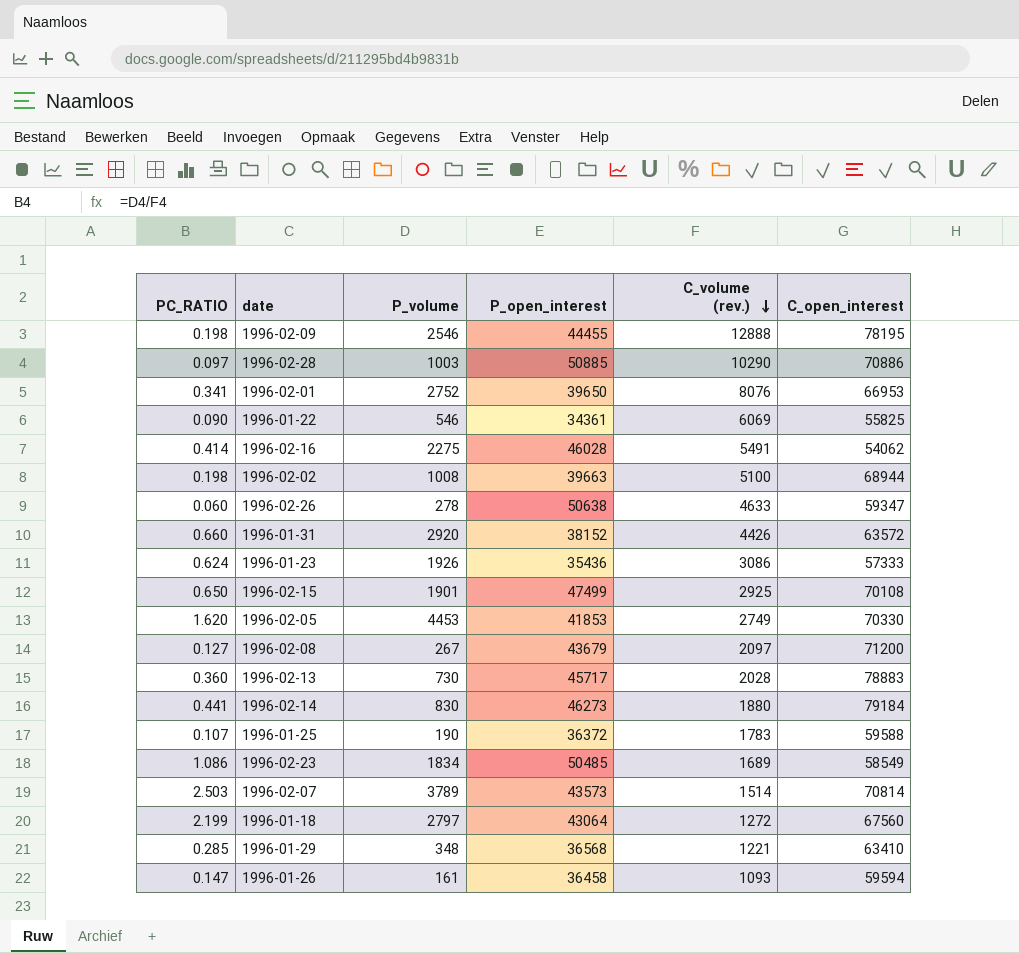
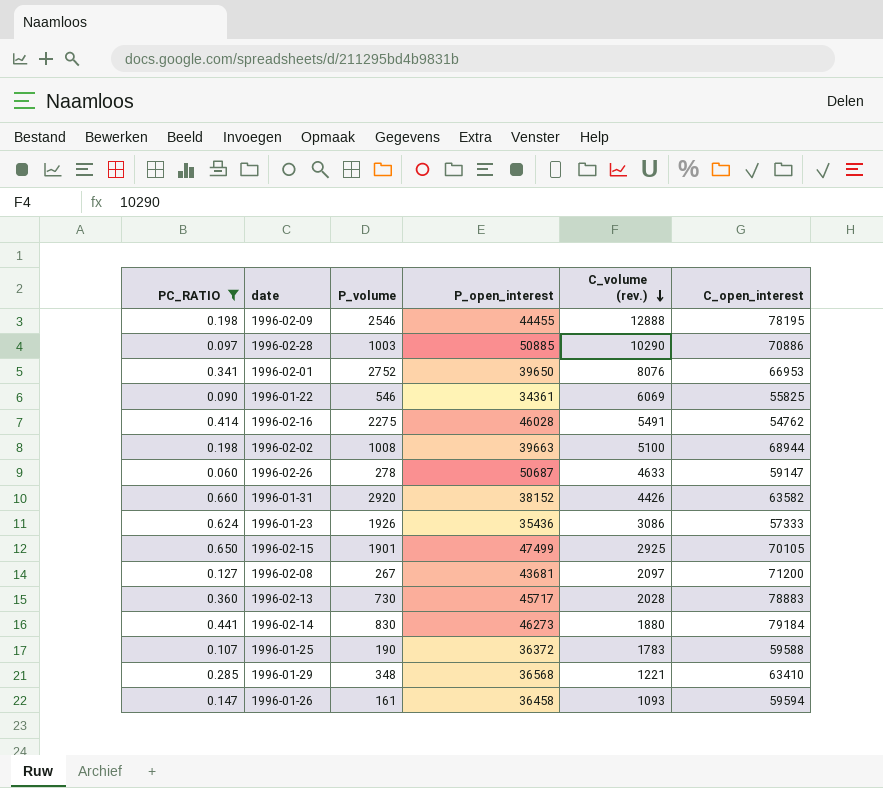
filter: none -> PC_RATIO <= 0.660
1996-02-16 | C_open_interest: 54062 -> 54762
1996-02-26 | P_open_interest: 50638 -> 50687
1996-02-26 | C_open_interest: 59347 -> 59147
1996-01-31 | C_open_interest: 63572 -> 63582
1996-02-15 | C_open_interest: 70108 -> 70105
1996-02-08 | P_open_interest: 43679 -> 43681

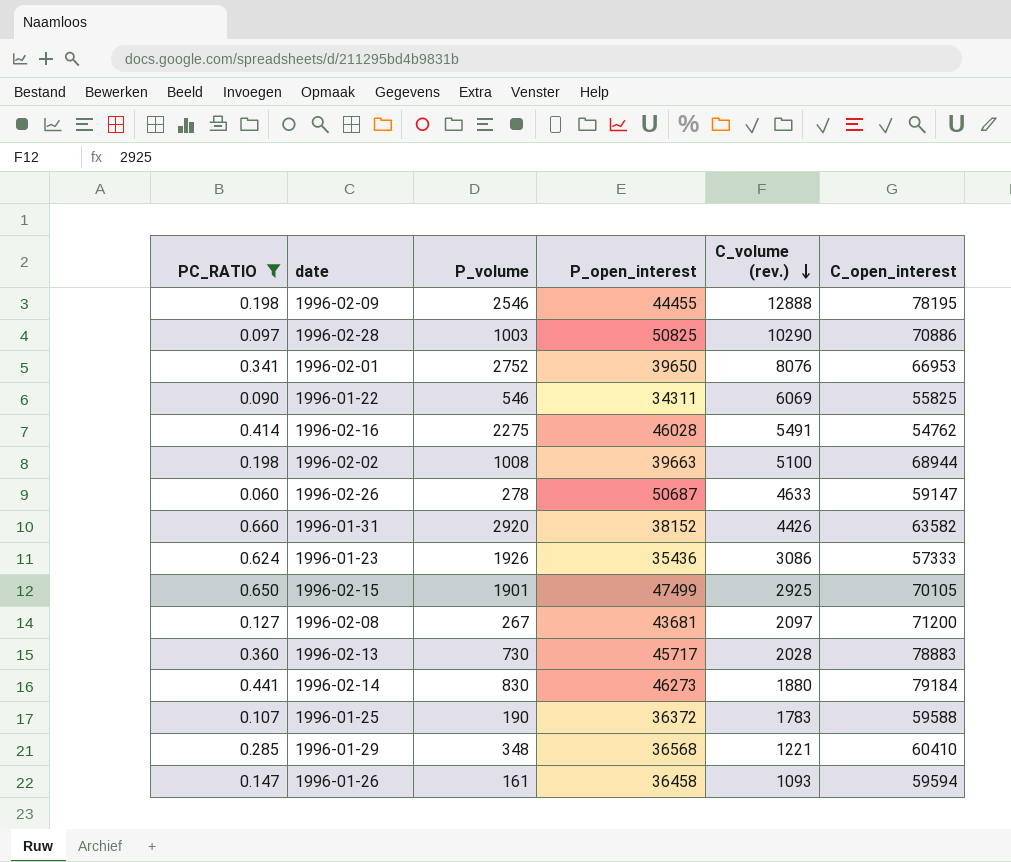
1996-02-28 | P_open_interest: 50885 -> 50825
1996-01-22 | P_open_interest: 34361 -> 34311
1996-01-29 | C_open_interest: 63410 -> 60410

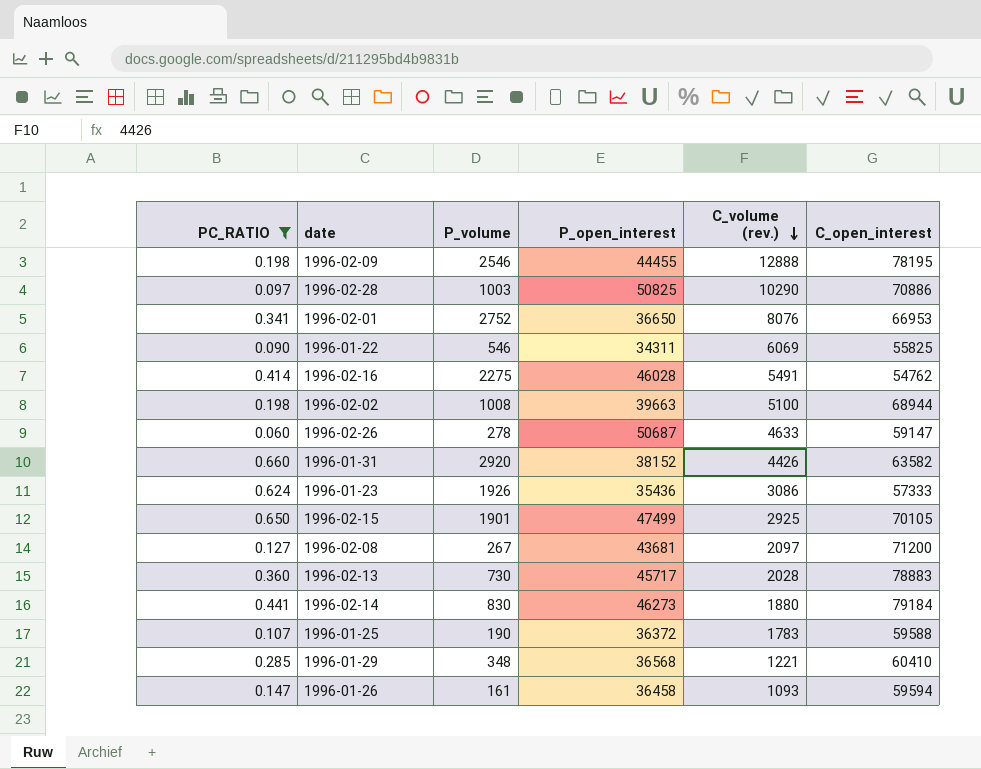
1996-02-01 | P_open_interest: 39650 -> 36650

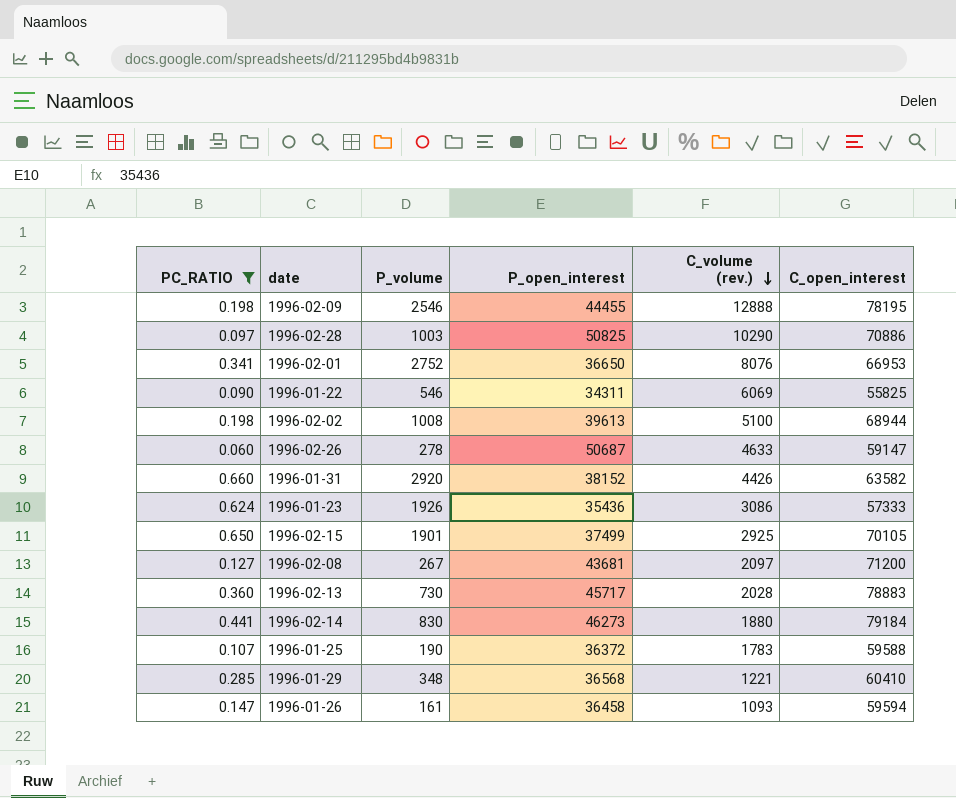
row 1996-02-16: 0.414 | 2275 | 46028 | 5491 | 54762 -> none
1996-02-02 | P_open_interest: 39663 -> 39613
1996-02-15 | P_open_interest: 47499 -> 37499

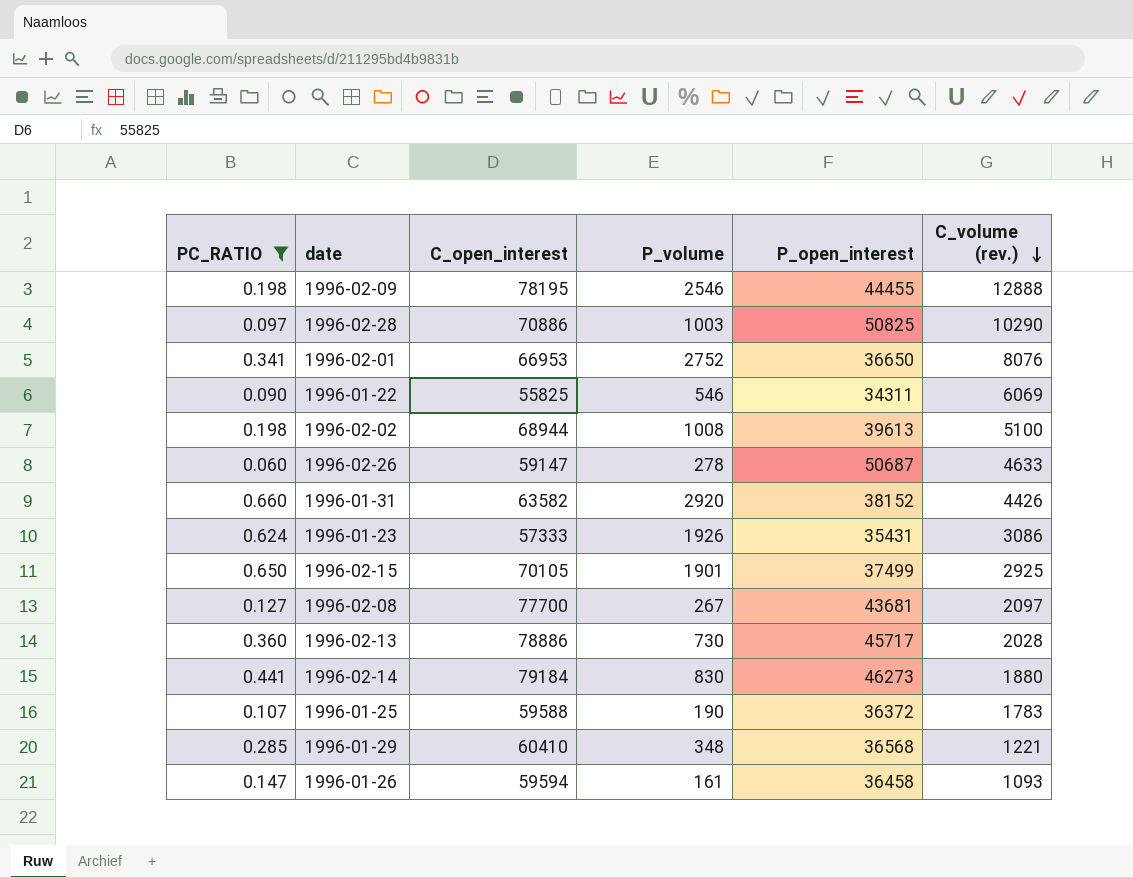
column C_open_interest | position: 6 -> 3
1996-01-23 | P_open_interest: 35436 -> 35431
1996-02-08 | C_open_interest: 71200 -> 77700
1996-02-13 | C_open_interest: 78883 -> 78886

